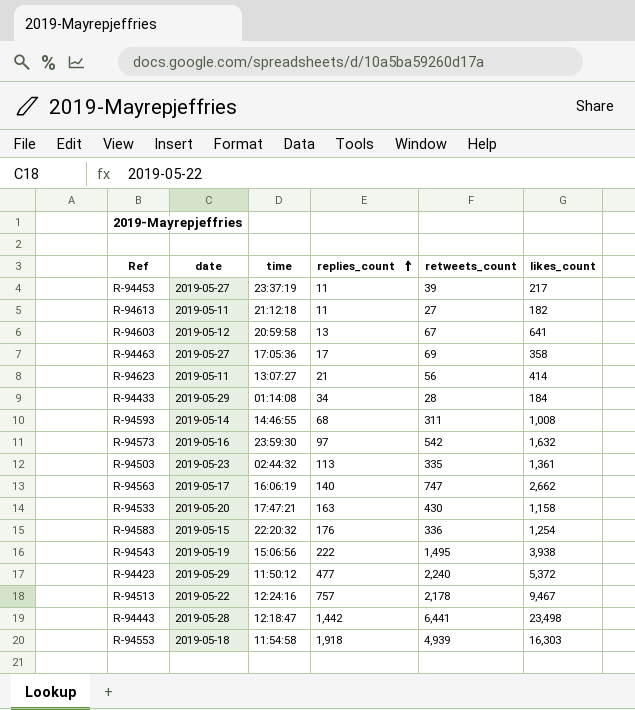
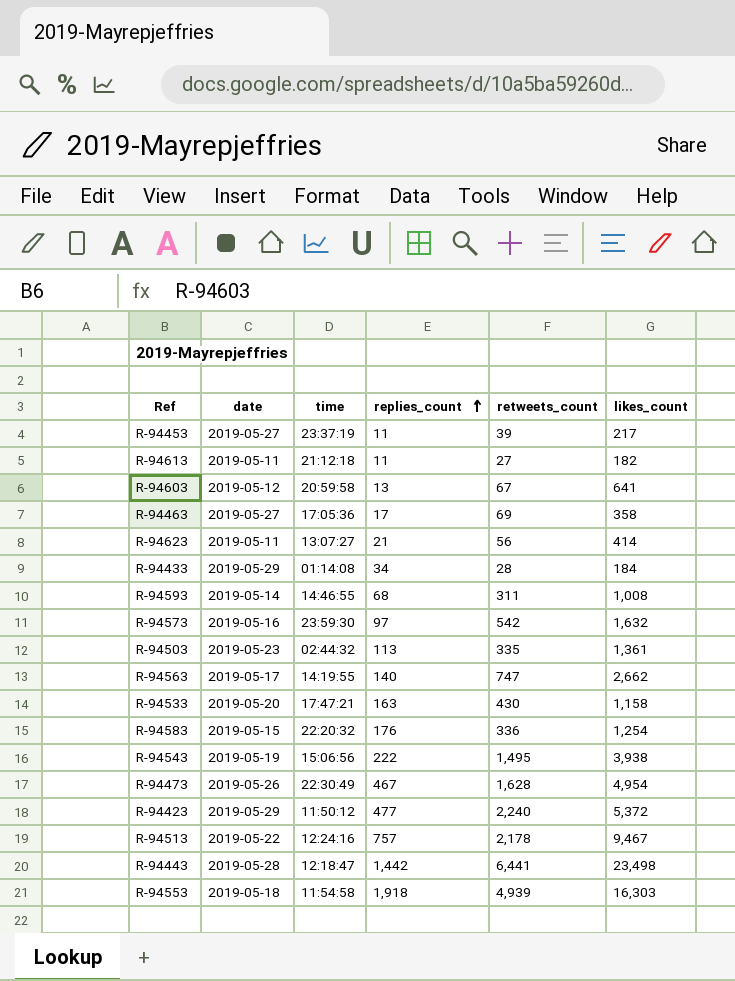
R-94563 | time: 16:06:19 -> 14:19:55
row R-94473: none -> 2019-05-26 | 22:30:49 | 467 | 1,628 | 4,954

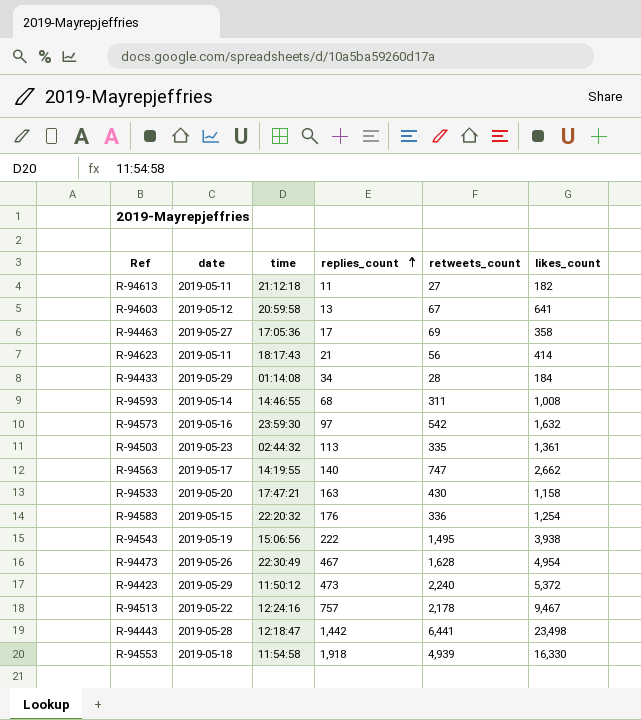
row R-94453: 2019-05-27 | 23:37:19 | 11 | 39 | 217 -> none
R-94623 | time: 13:07:27 -> 18:17:43
R-94423 | replies_count: 477 -> 473
R-94553 | likes_count: 16,303 -> 16,330

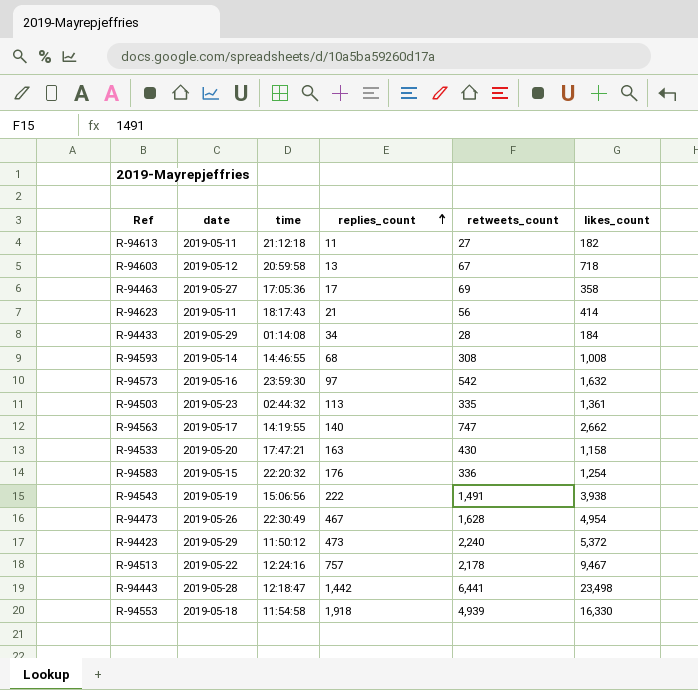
R-94603 | likes_count: 641 -> 718
R-94593 | retweets_count: 311 -> 308
R-94543 | retweets_count: 1,495 -> 1,491

